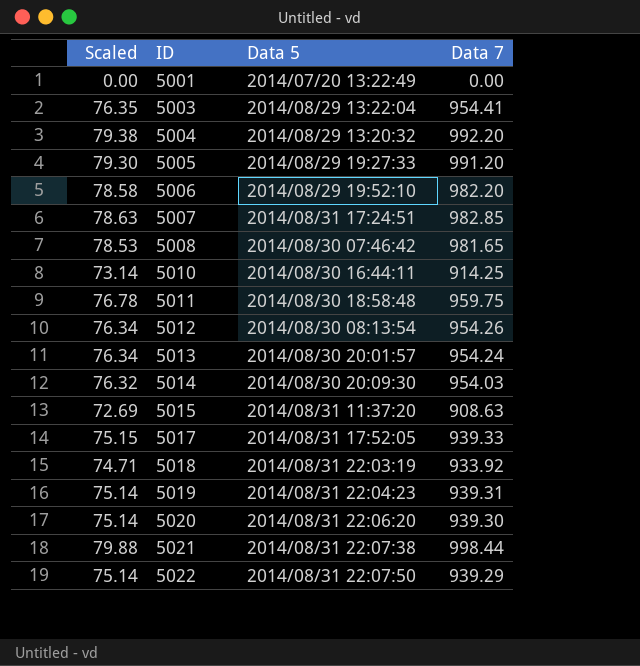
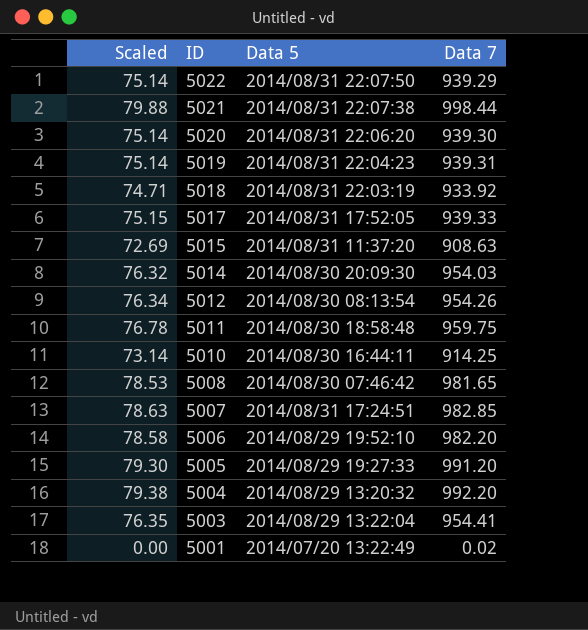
row order: ID ascending -> ID descending
row 5013: 76.34 | 2014/08/30 20:01:57 | 954.24 -> none
5001 | Data 7: 0.00 -> 0.02

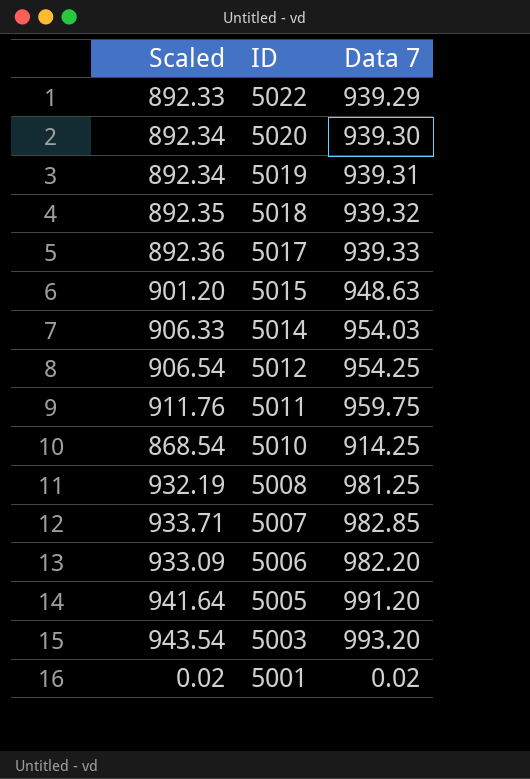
column Data 5 | position: 3 -> none
column Scaled | formula: [Data 7] * 0.08 -> [Data 7] * 0.95
row 5021: 79.88 | 2014/08/31 22:07:38 | 998.44 -> none
row 5004: 79.38 | 2014/08/29 13:20:32 | 992.20 -> none
5018 | Data 7: 933.92 -> 939.32
5015 | Data 7: 908.63 -> 948.63
5012 | Data 7: 954.26 -> 954.25
5008 | Data 7: 981.65 -> 981.25
5003 | Data 7: 954.41 -> 993.20

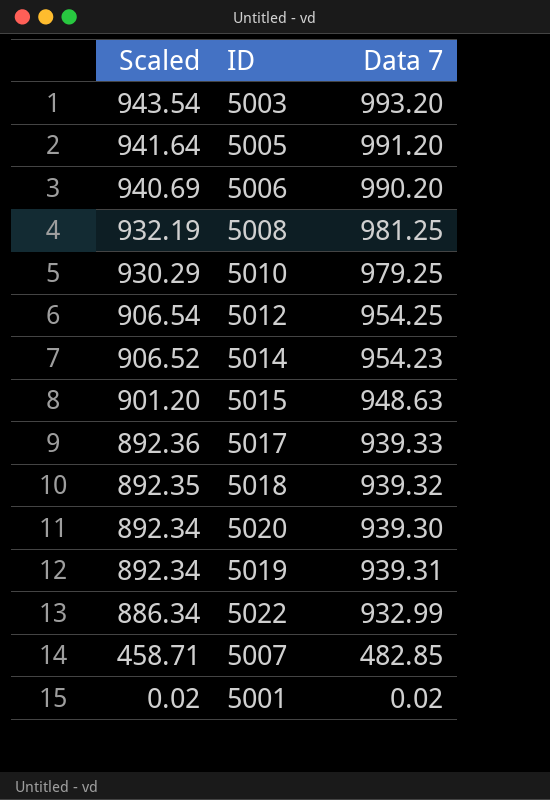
row order: ID descending -> Scaled descending
row 5011: 911.76 | 959.75 -> none
5006 | Scaled: 933.09 -> 940.69
5006 | Data 7: 982.20 -> 990.20
5010 | Scaled: 868.54 -> 930.29
5010 | Data 7: 914.25 -> 979.25
5014 | Scaled: 906.33 -> 906.52
5014 | Data 7: 954.03 -> 954.23
5022 | Scaled: 892.33 -> 886.34
5022 | Data 7: 939.29 -> 932.99
5007 | Scaled: 933.71 -> 458.71
5007 | Data 7: 982.85 -> 482.85

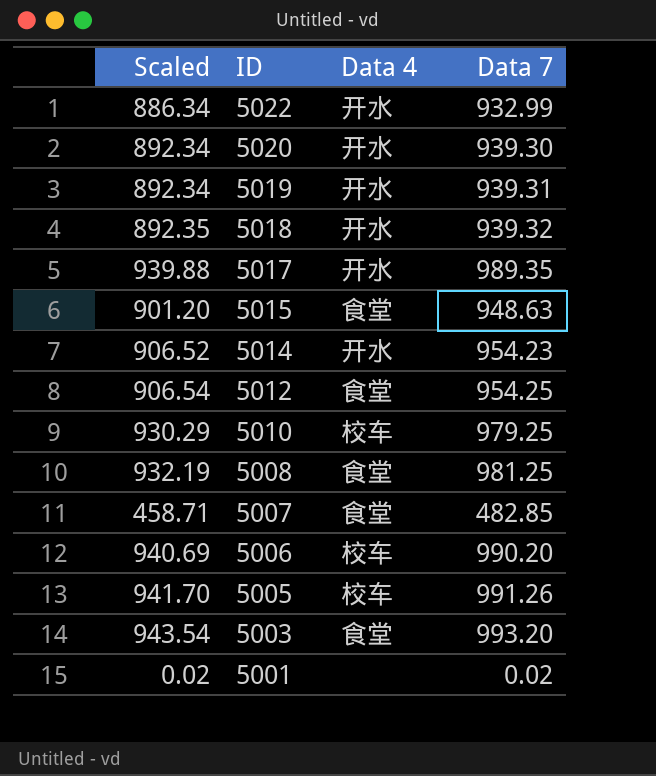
row order: Scaled descending -> ID descending
column Data 4 | position: none -> 3
5017 | Scaled: 892.36 -> 939.88
5017 | Data 7: 939.33 -> 989.35
5005 | Scaled: 941.64 -> 941.70
5005 | Data 7: 991.20 -> 991.26

